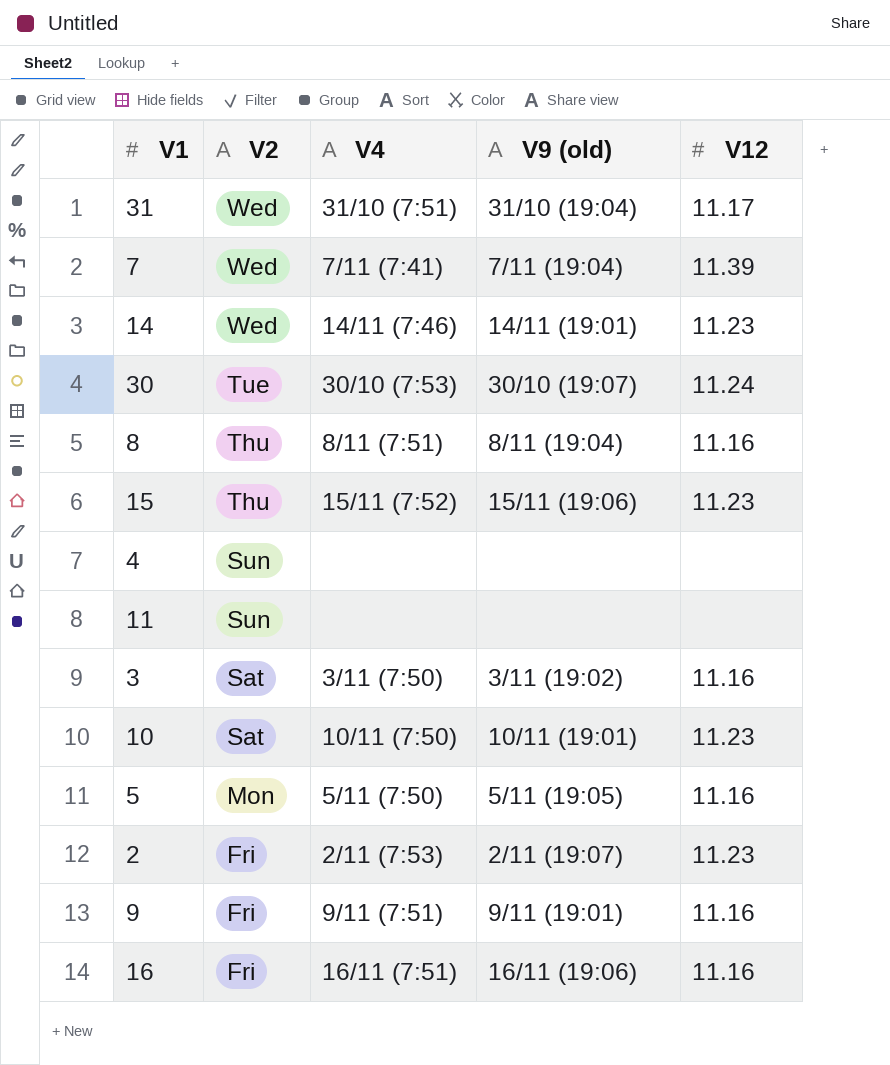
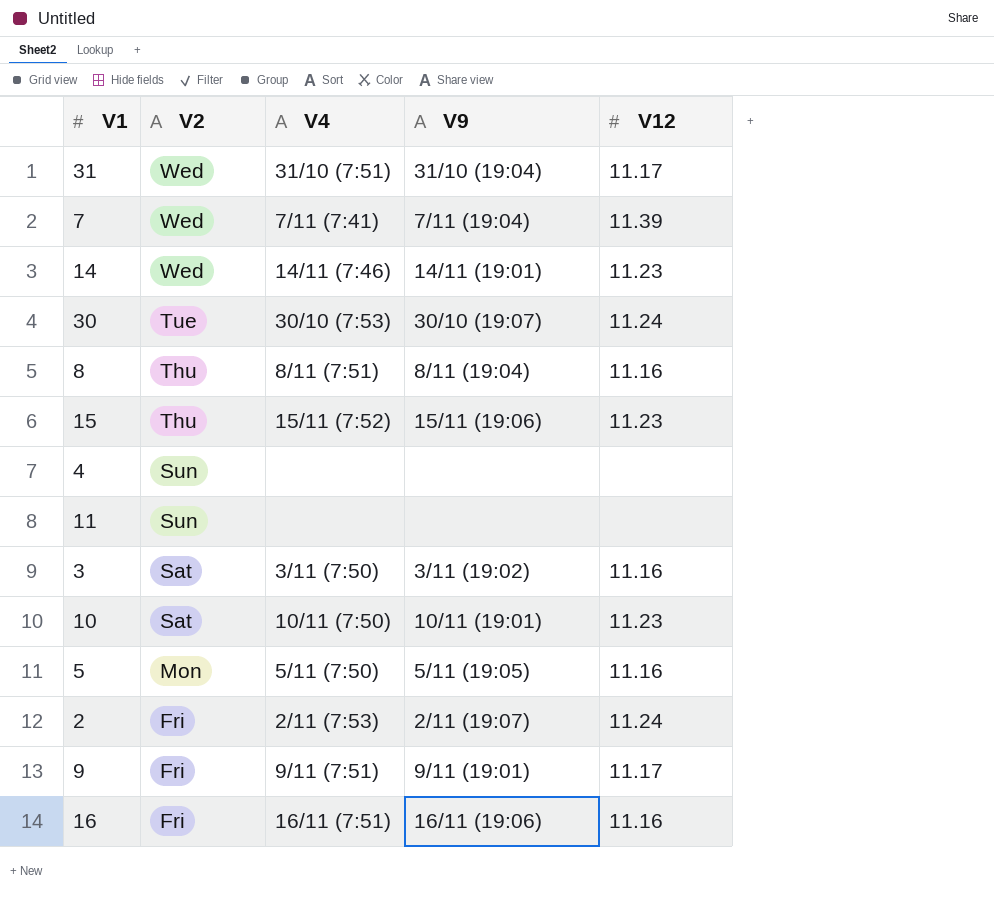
column name: V9 (old) -> V9
2 | V12: 11.23 -> 11.24
9 | V12: 11.16 -> 11.17

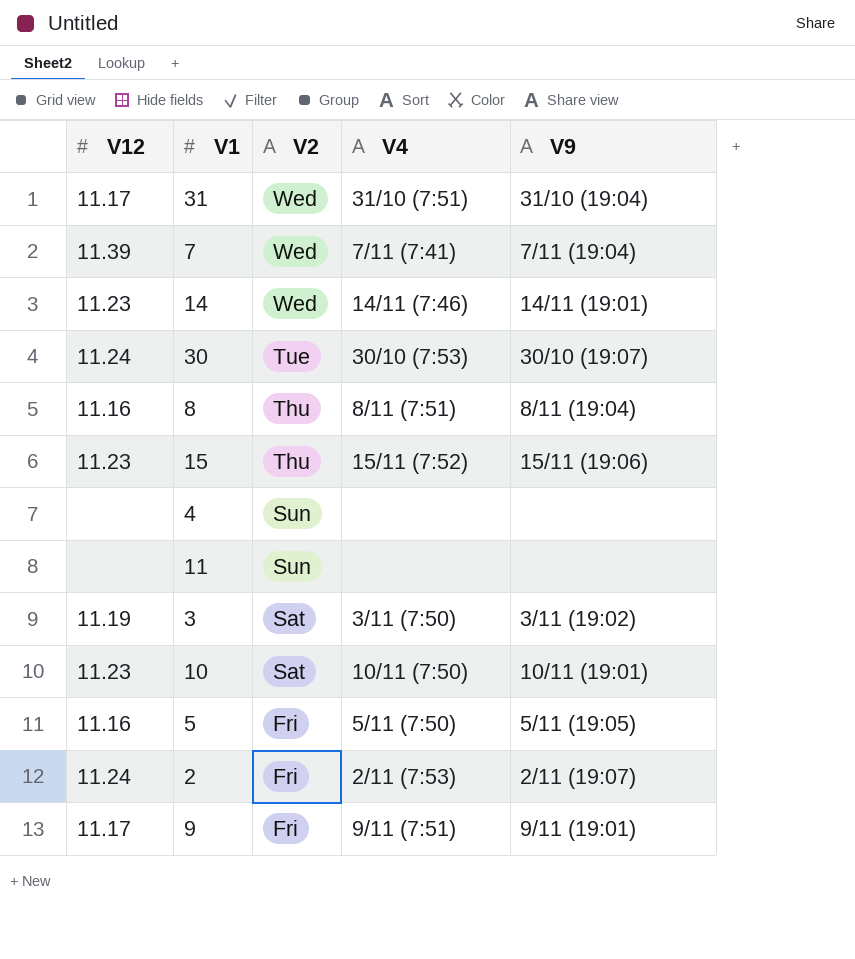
column V12 | position: 5 -> 1
row 16: Fri | 16/11 (7:51) | 16/11 (19:06) | 11.16 -> none
3 | V12: 11.16 -> 11.19
5 | V2: Mon -> Fri

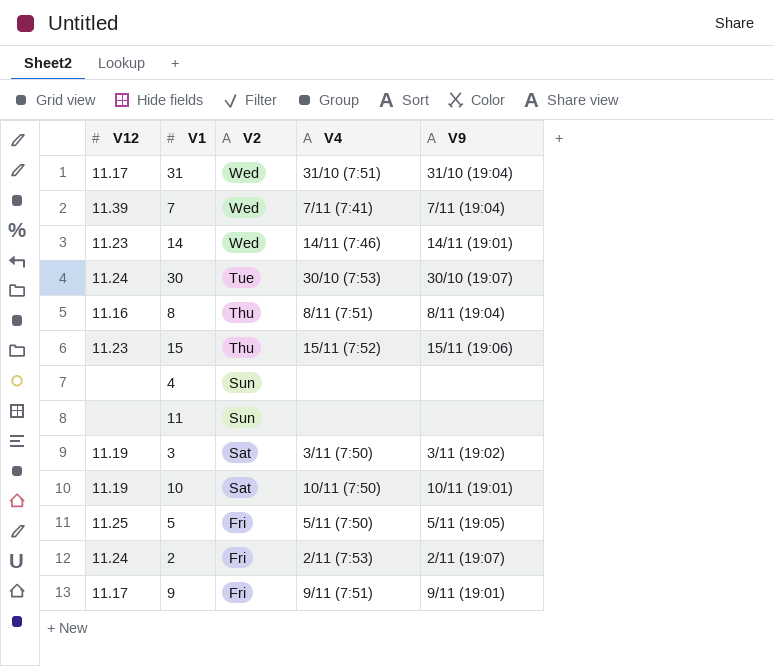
10 | V12: 11.23 -> 11.19
5 | V12: 11.16 -> 11.25

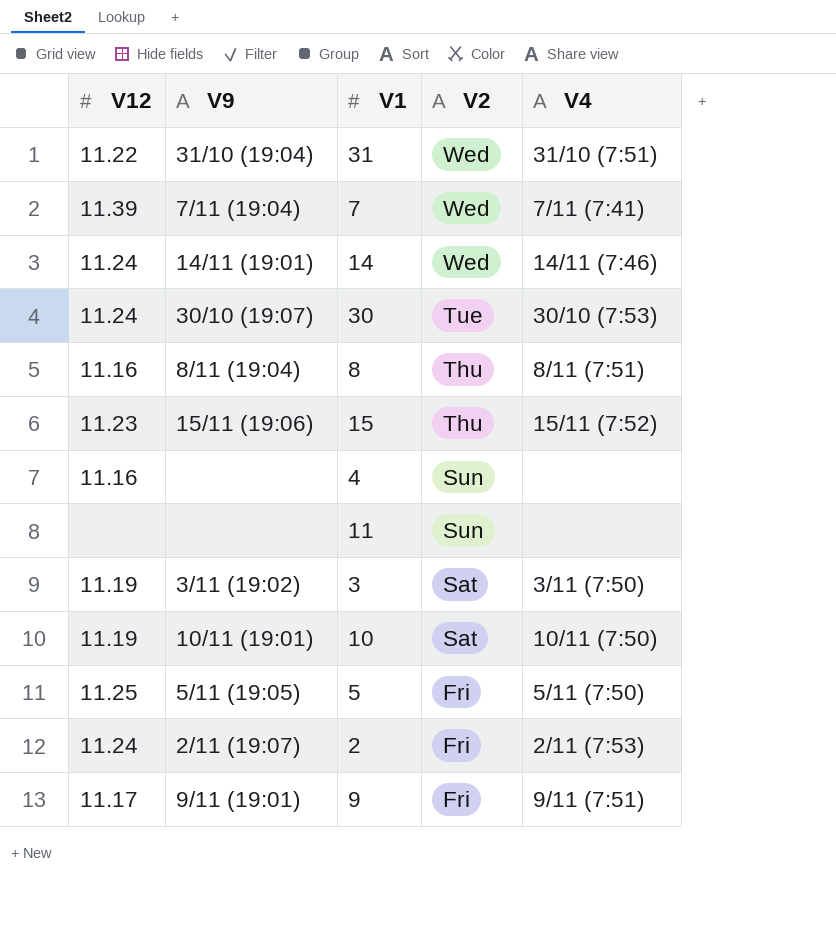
column V9 | position: 5 -> 2
31 | V12: 11.17 -> 11.22
14 | V12: 11.23 -> 11.24
4 | V12: none -> 11.16

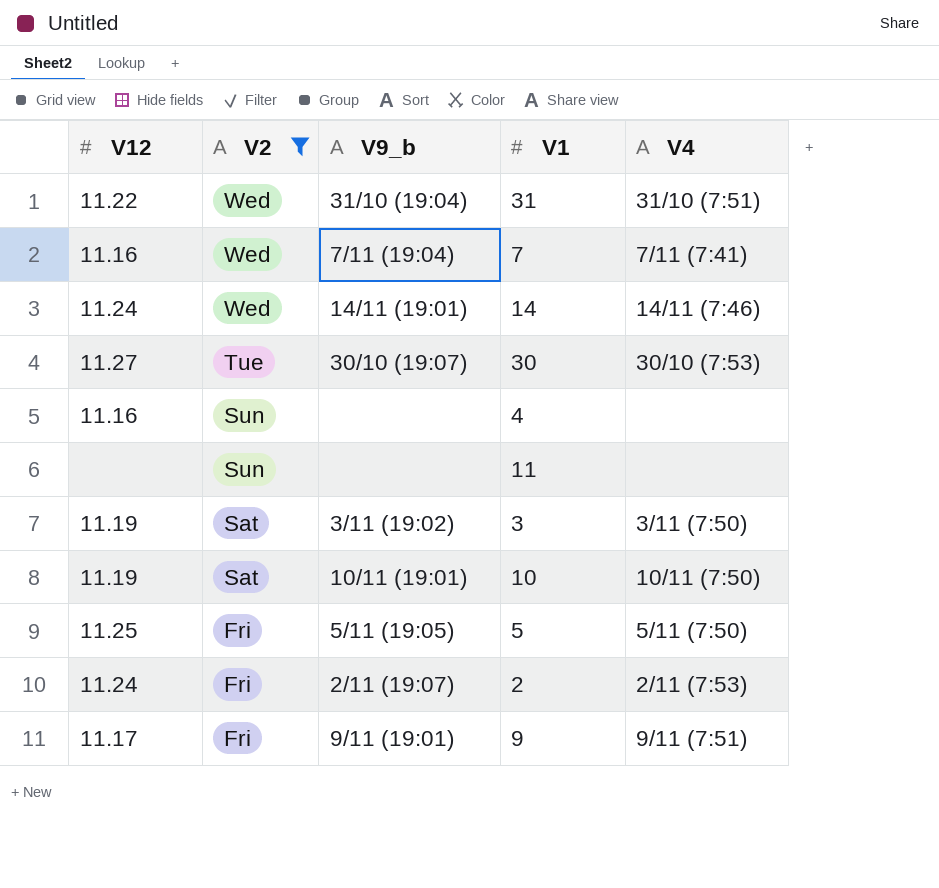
filter: none -> V2 != Thu
column V2 | position: 4 -> 2
column name: V9 -> V9_b
7 | V12: 11.39 -> 11.16
30 | V12: 11.24 -> 11.27

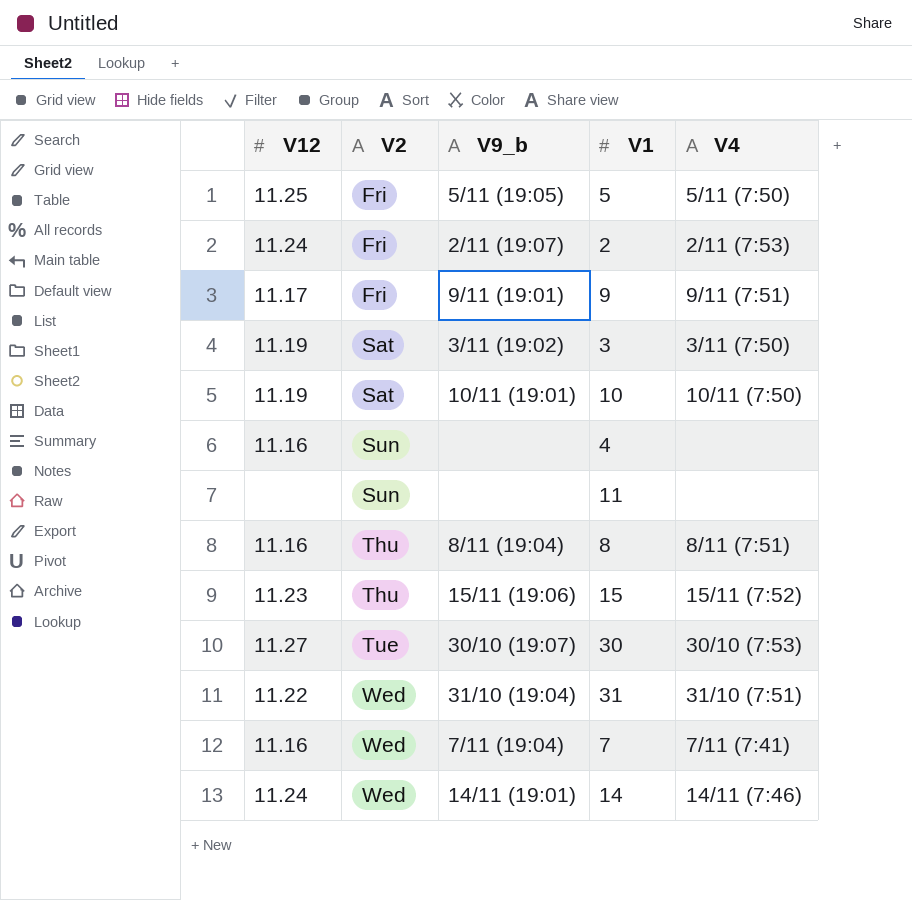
filter: V2 != Thu -> none
row order: V2 descending -> V2 ascending

